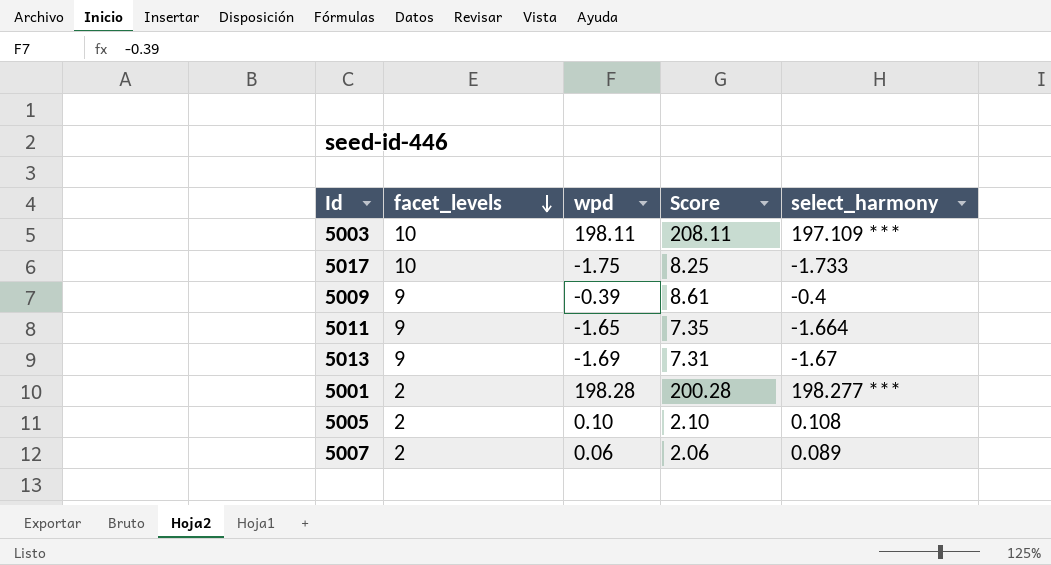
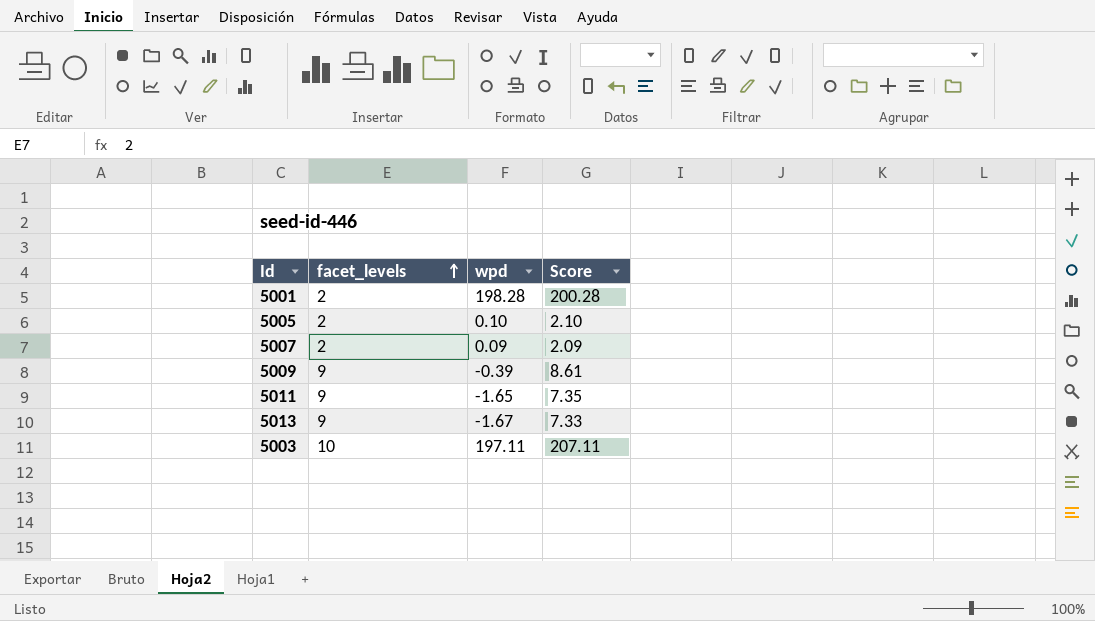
row order: facet_levels descending -> facet_levels ascending
column select_harmony | position: 5 -> none
row 5017: 10 | -1.75 | 8.25 | -1.733 -> none
5007 | wpd: 0.06 -> 0.09
5007 | Score: 2.06 -> 2.09
5013 | wpd: -1.69 -> -1.67
5013 | Score: 7.31 -> 7.33
5003 | wpd: 198.11 -> 197.11
5003 | Score: 208.11 -> 207.11

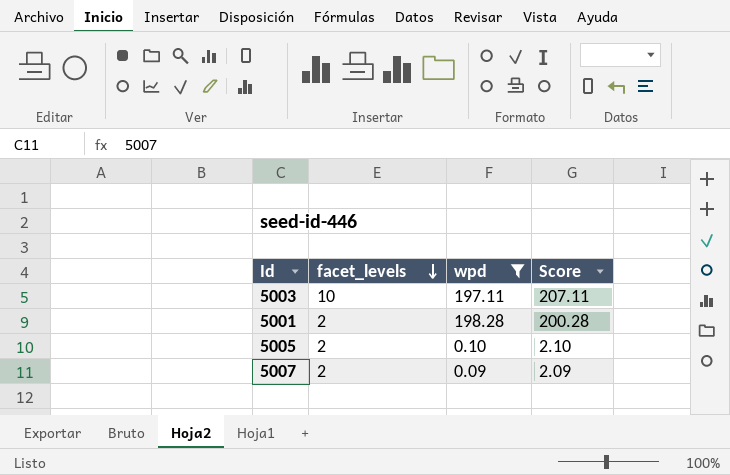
filter: none -> wpd >= 0.09
row order: facet_levels ascending -> facet_levels descending

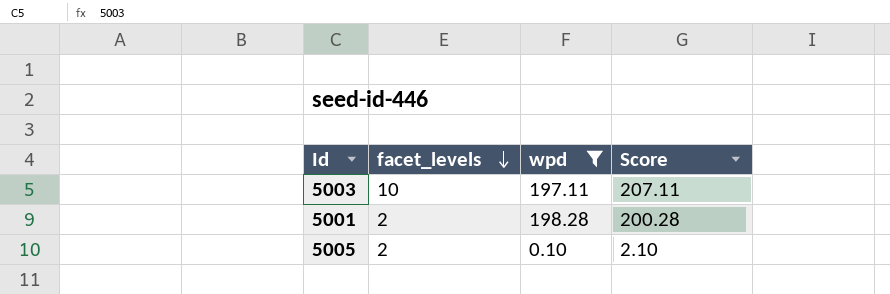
row 5007: 2 | 0.09 | 2.09 -> none

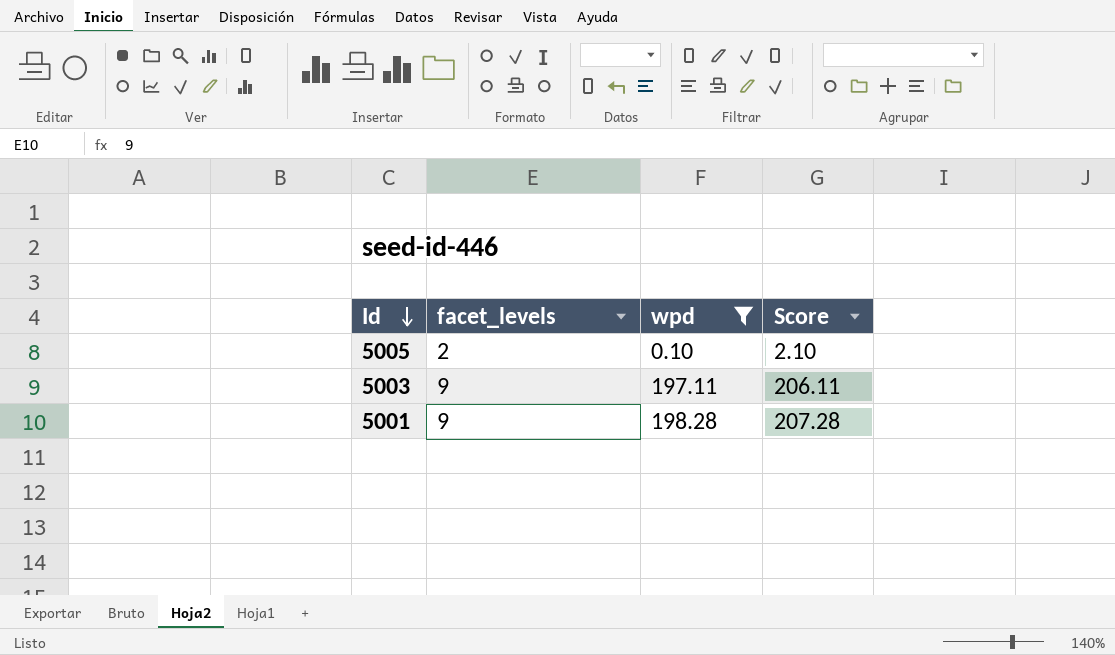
row order: facet_levels descending -> Id descending
5003 | facet_levels: 10 -> 9
5003 | Score: 207.11 -> 206.11
5001 | facet_levels: 2 -> 9
5001 | Score: 200.28 -> 207.28

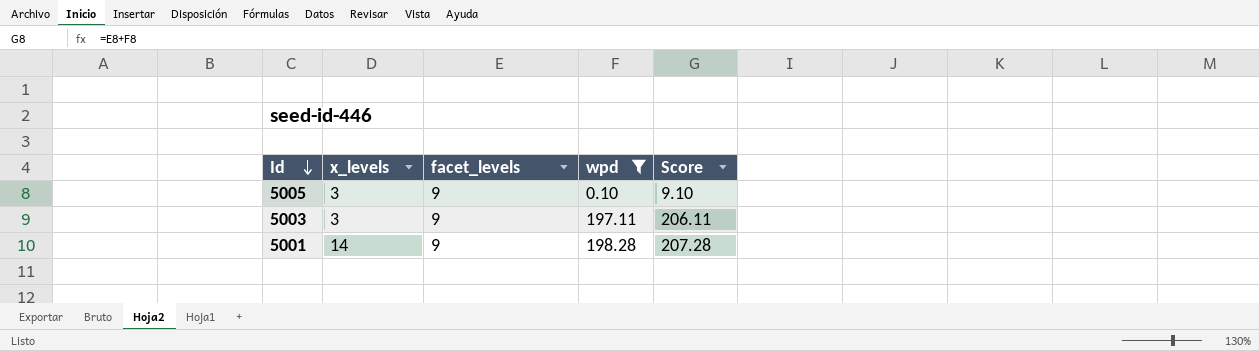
column x_levels | position: none -> 2
5005 | facet_levels: 2 -> 9
5005 | Score: 2.10 -> 9.10

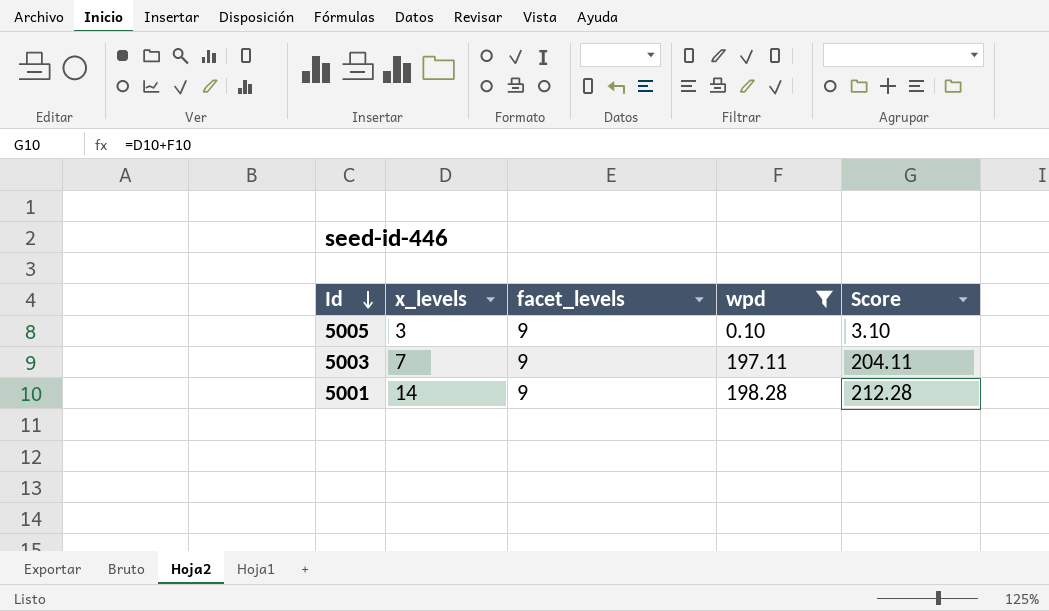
column Score | formula: [facet_levels] + [wpd] -> [x_levels] + [wpd]
5003 | x_levels: 3 -> 7

